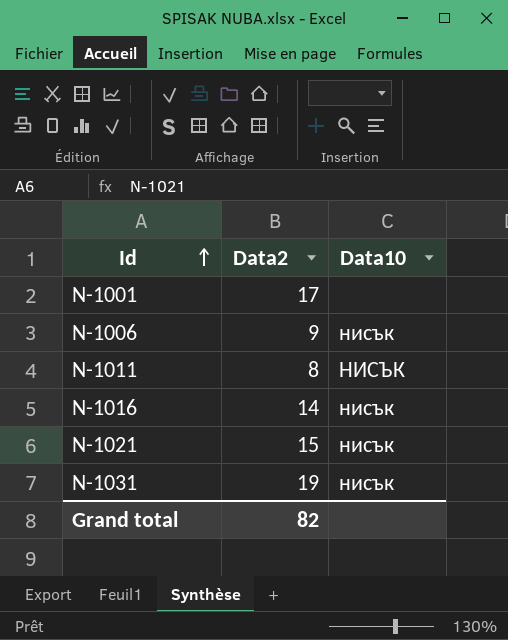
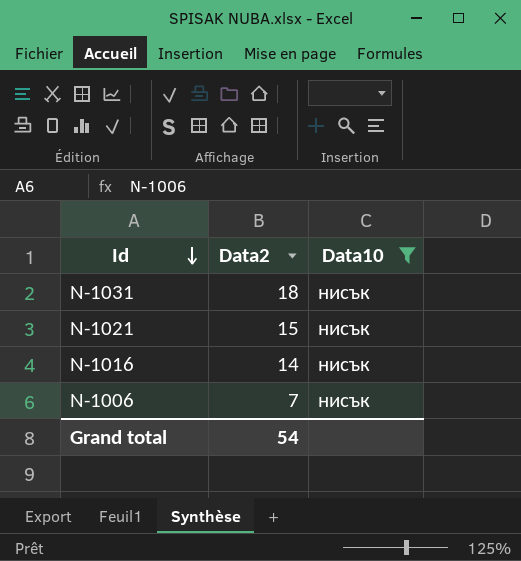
filter: none -> Data10 = нисък
row order: Id ascending -> Id descending
N-1031 | Data2: 19 -> 18
N-1006 | Data2: 9 -> 7
Grand total | Data2: 82 -> 54

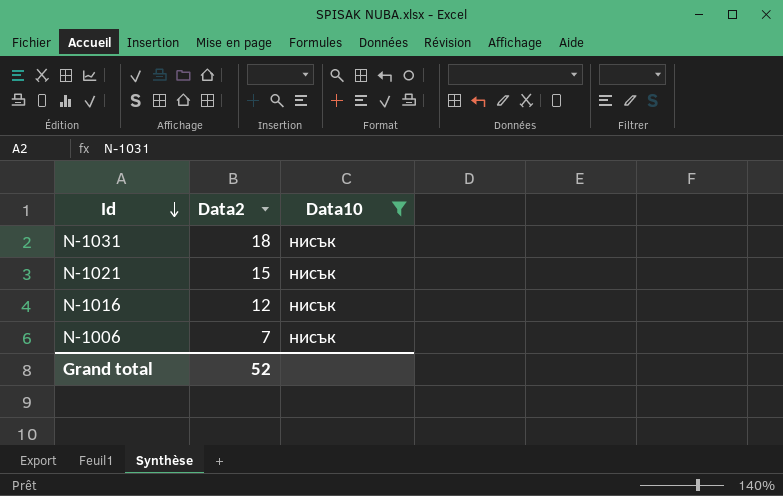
N-1016 | Data2: 14 -> 12
Grand total | Data2: 54 -> 52

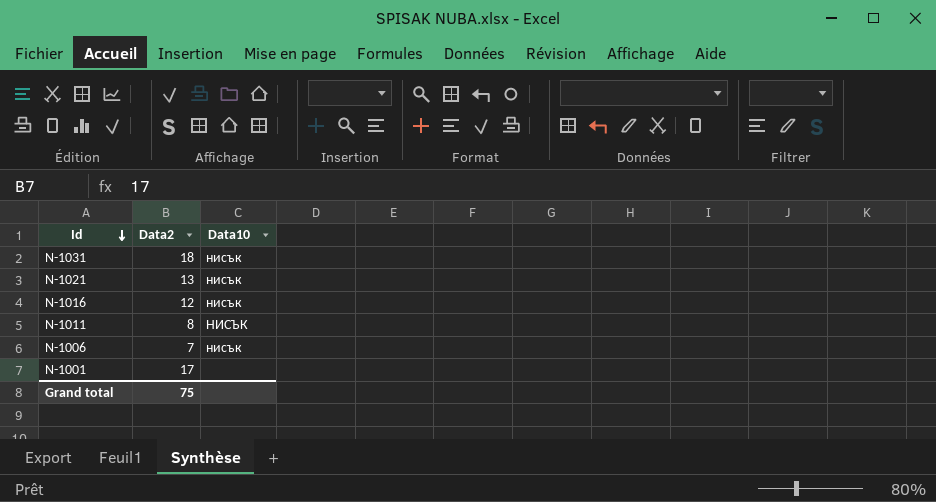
filter: Data10 = нисък -> none
N-1021 | Data2: 15 -> 13
Grand total | Data2: 52 -> 75

